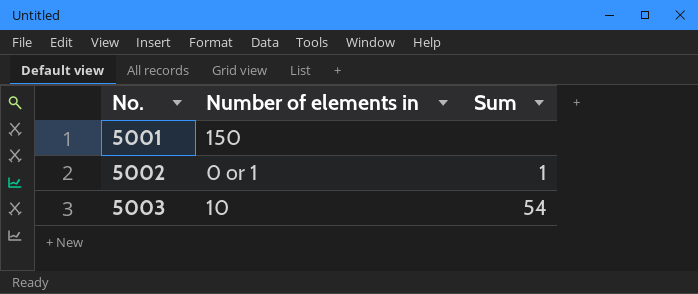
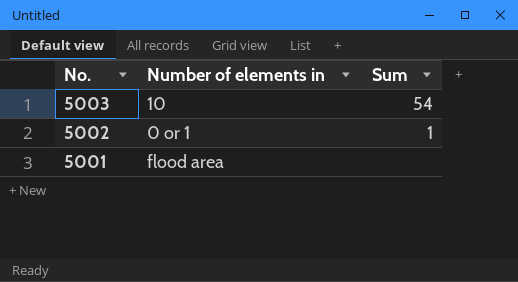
row order: No. ascending -> No. descending
5001 | Number of elements in: 150 -> flood area

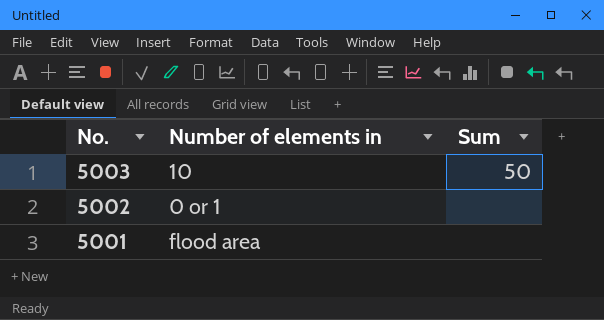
5003 | Sum: 54 -> 50
5002 | Sum: 1 -> none

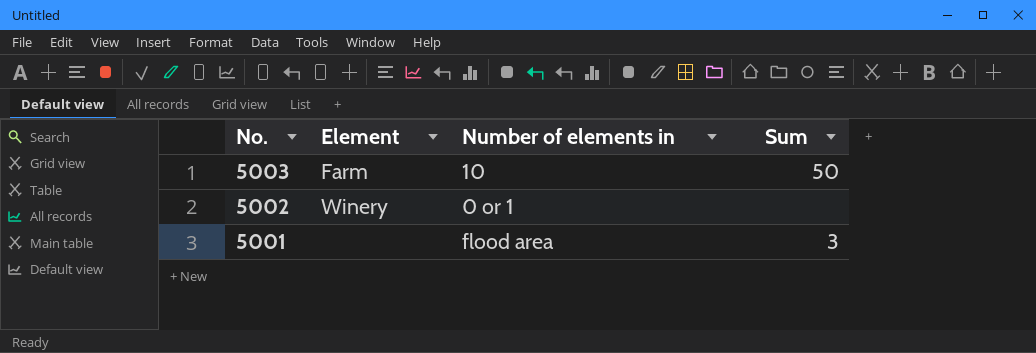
column Element | position: none -> 2
5001 | Sum: none -> 3

